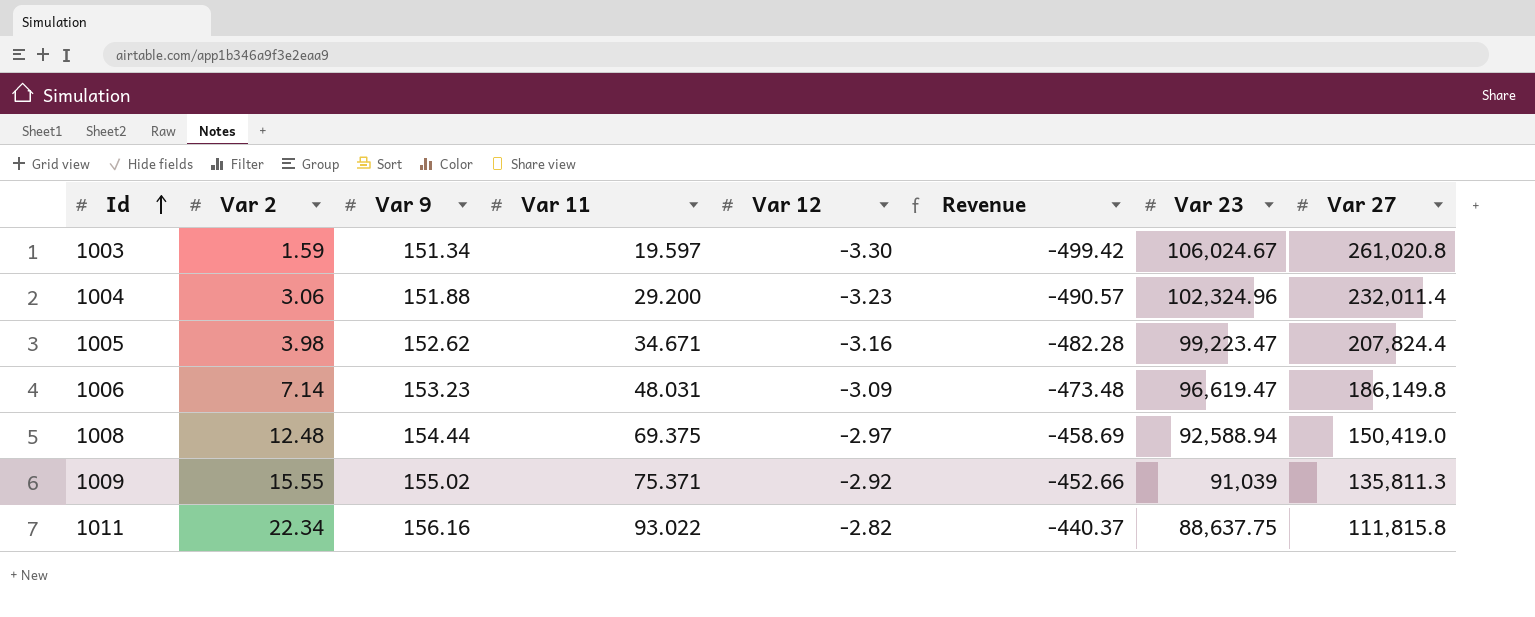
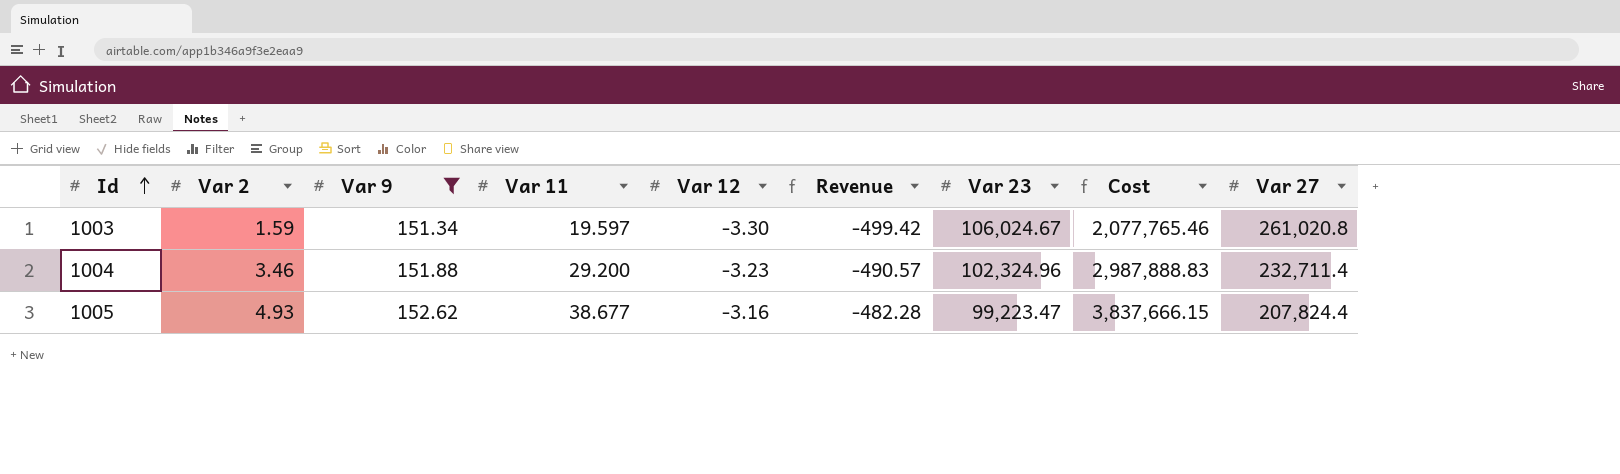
filter: none -> Var 9 <= 152.62
column Cost | formula: none -> [Var 11] * [Var 23]
1004 | Var 2: 3.06 -> 3.46
1004 | Var 27: 232,011.4 -> 232,711.4
1005 | Var 2: 3.98 -> 4.93
1005 | Var 11: 34.671 -> 38.677

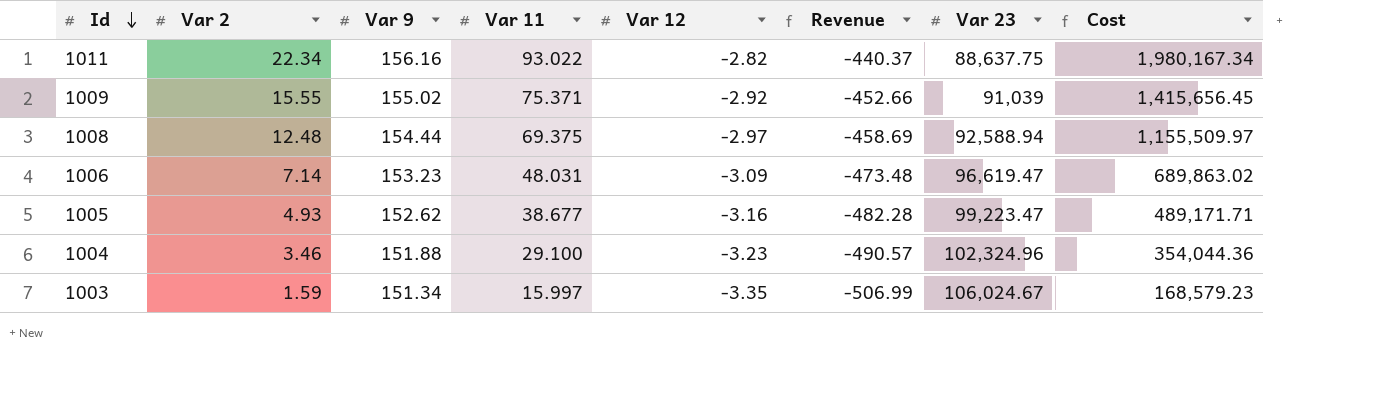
filter: Var 9 <= 152.62 -> none
row order: Id ascending -> Id descending
column Var 27 | position: 9 -> none
column Cost | formula: [Var 11] * [Var 23] -> [Var 2] * [Var 23]
1004 | Var 11: 29.200 -> 29.100
1003 | Var 11: 19.597 -> 15.997
1003 | Var 12: -3.30 -> -3.35
1003 | Revenue: -499.42 -> -506.99

